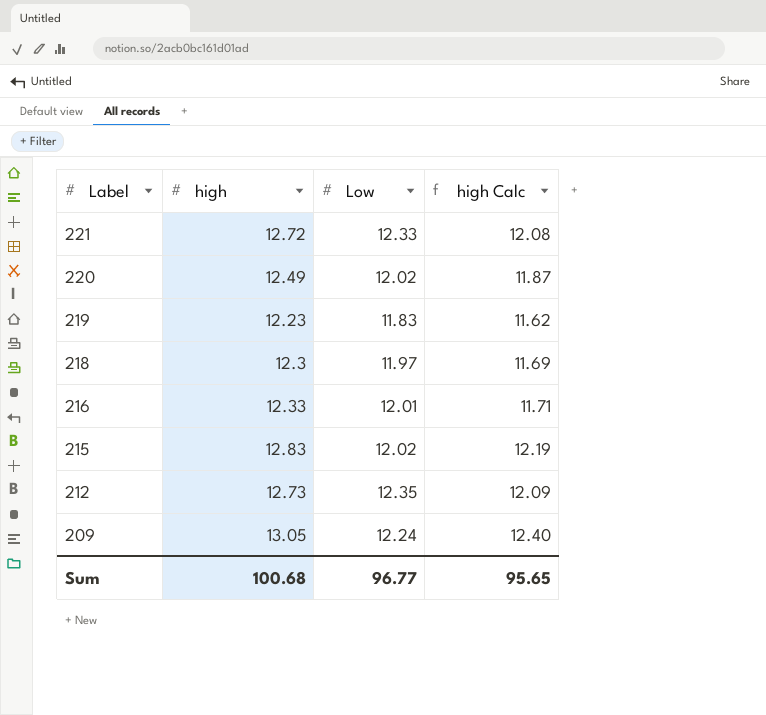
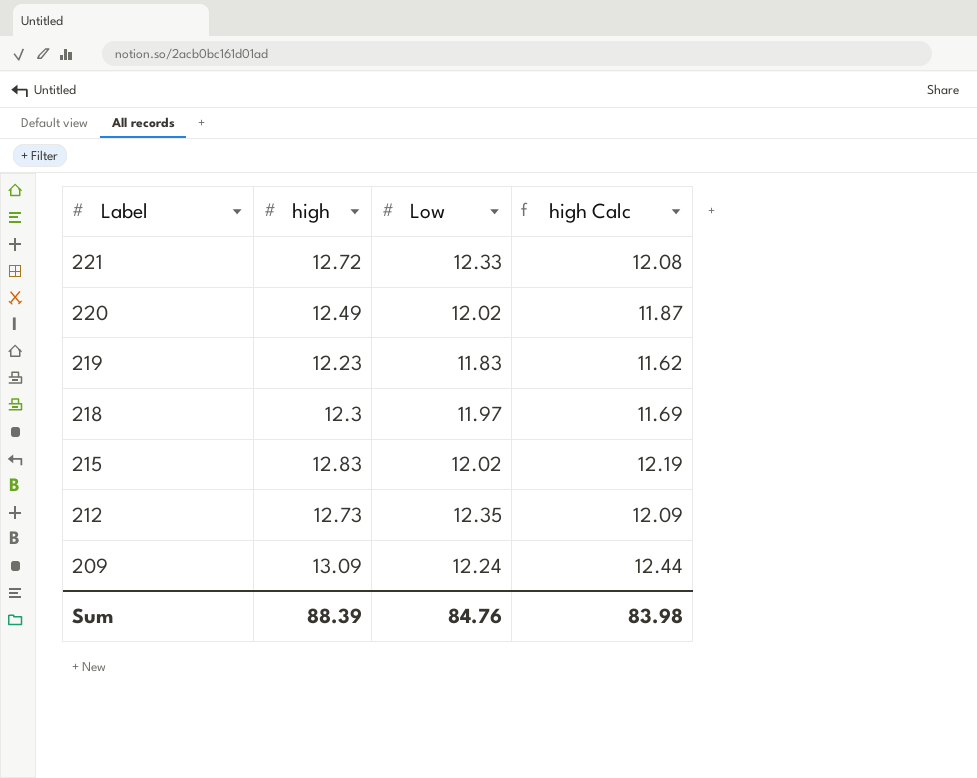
row 216: 12.33 | 12.01 | 11.71 -> none
209 | high: 13.05 -> 13.09
209 | high Calc: 12.40 -> 12.44
Sum | high: 100.68 -> 88.39
Sum | Low: 96.77 -> 84.76
Sum | high Calc: 95.65 -> 83.98

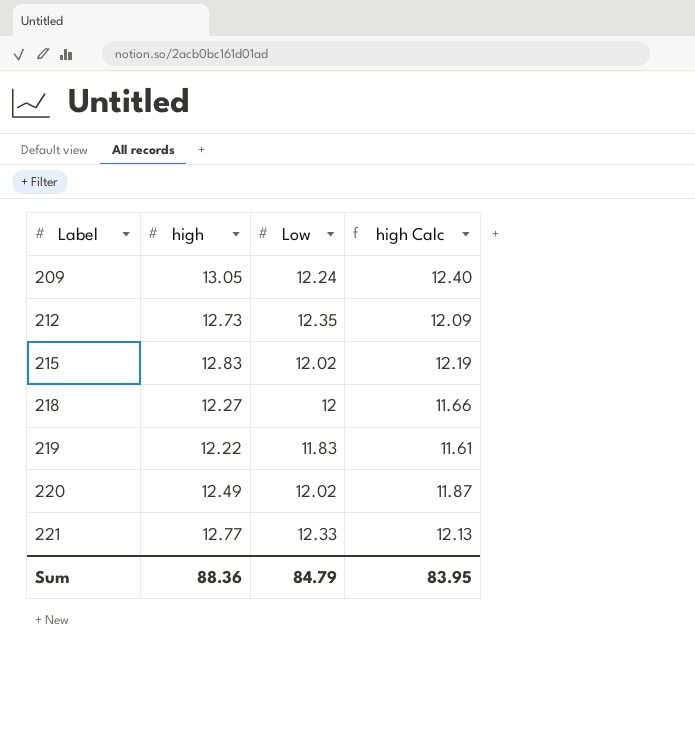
row order: Label descending -> Label ascending
209 | high: 13.09 -> 13.05
209 | high Calc: 12.44 -> 12.40
218 | high: 12.3 -> 12.27
218 | Low: 11.97 -> 12
218 | high Calc: 11.69 -> 11.66
219 | high: 12.23 -> 12.22
219 | high Calc: 11.62 -> 11.61
221 | high: 12.72 -> 12.77
221 | high Calc: 12.08 -> 12.13
Sum | high: 88.39 -> 88.36
Sum | Low: 84.76 -> 84.79
Sum | high Calc: 83.98 -> 83.95

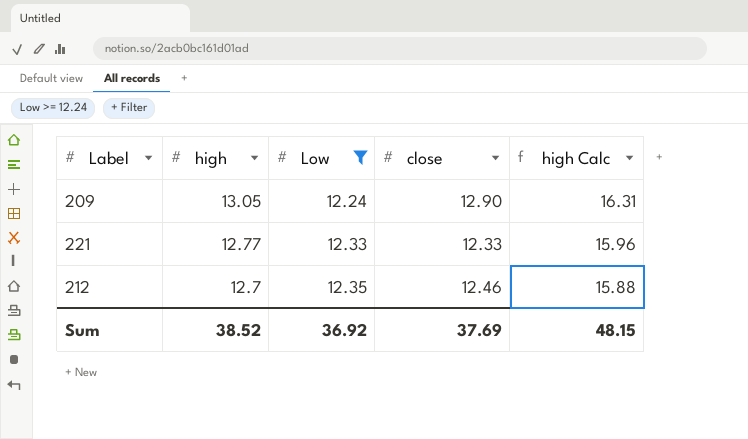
filter: none -> Low >= 12.24
row order: Label ascending -> high descending
column close | position: none -> 4
column high Calc | formula: [high] * 0.95 -> [high] * 1.25
212 | high: 12.73 -> 12.7
Sum | high: 88.36 -> 38.52
Sum | Low: 84.79 -> 36.92
Sum | high Calc: 83.95 -> 48.15

